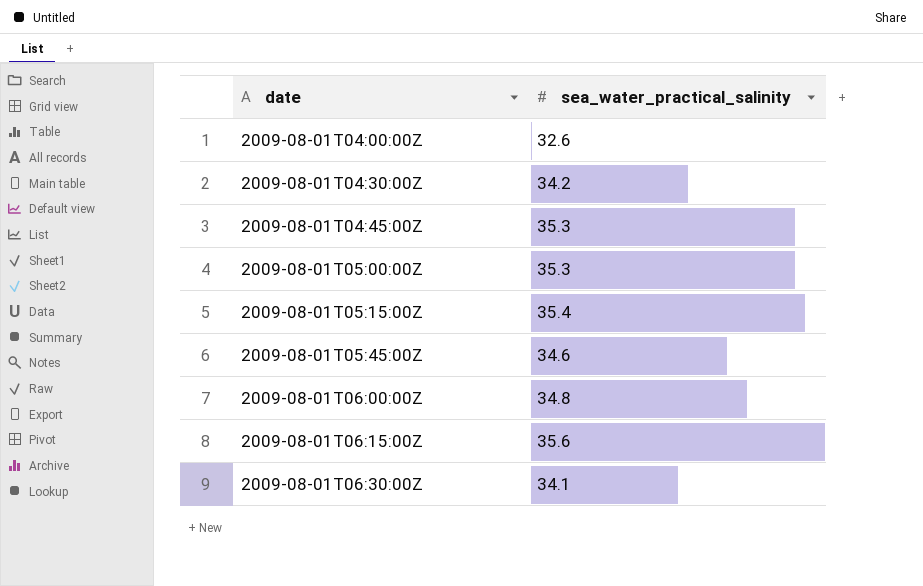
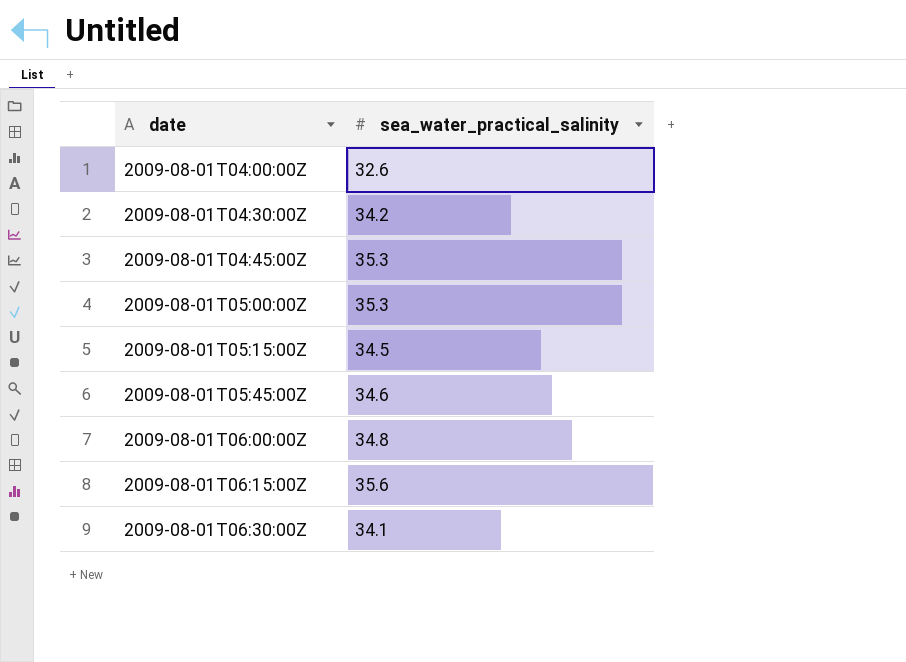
2009-08-01T05:15:00Z | sea_water_practical_salinity: 35.4 -> 34.5

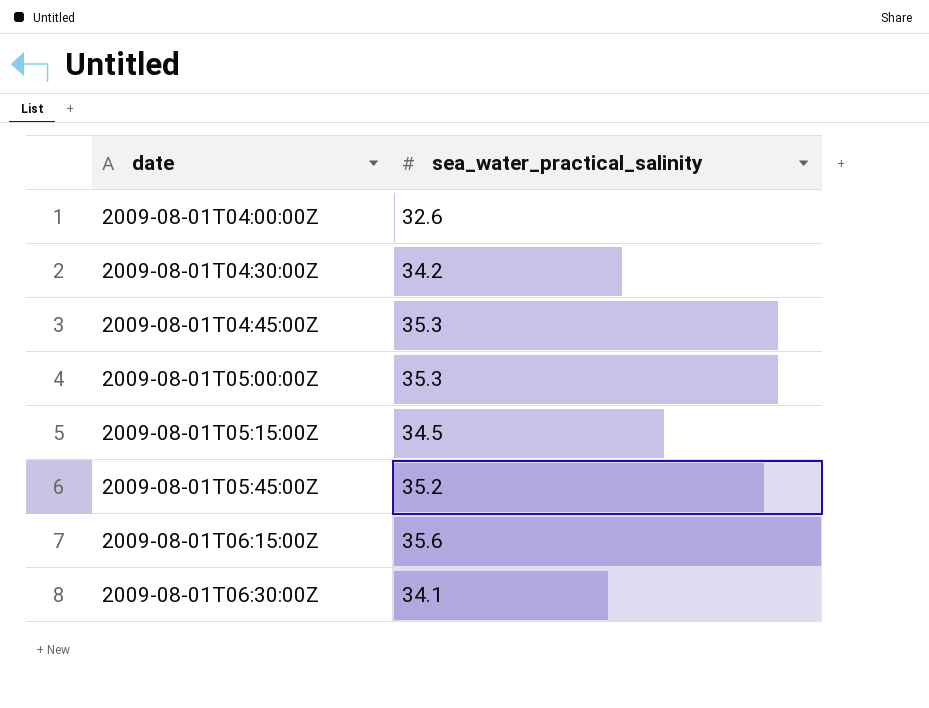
row 2009-08-01T06:00:00Z: 34.8 -> none
2009-08-01T05:45:00Z | sea_water_practical_salinity: 34.6 -> 35.2

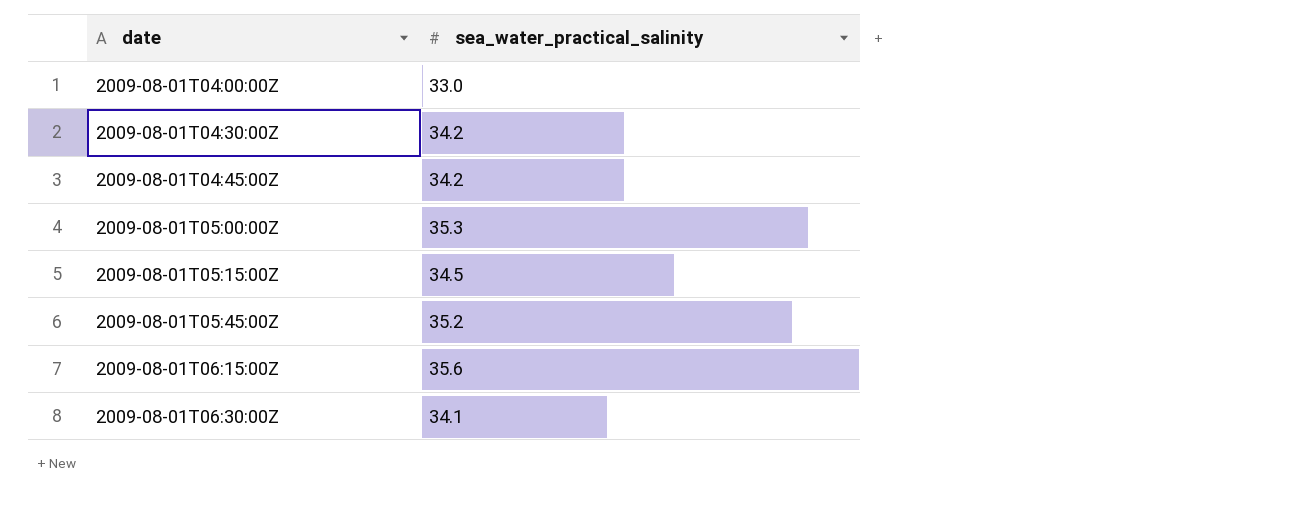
2009-08-01T04:00:00Z | sea_water_practical_salinity: 32.6 -> 33.0
2009-08-01T04:45:00Z | sea_water_practical_salinity: 35.3 -> 34.2

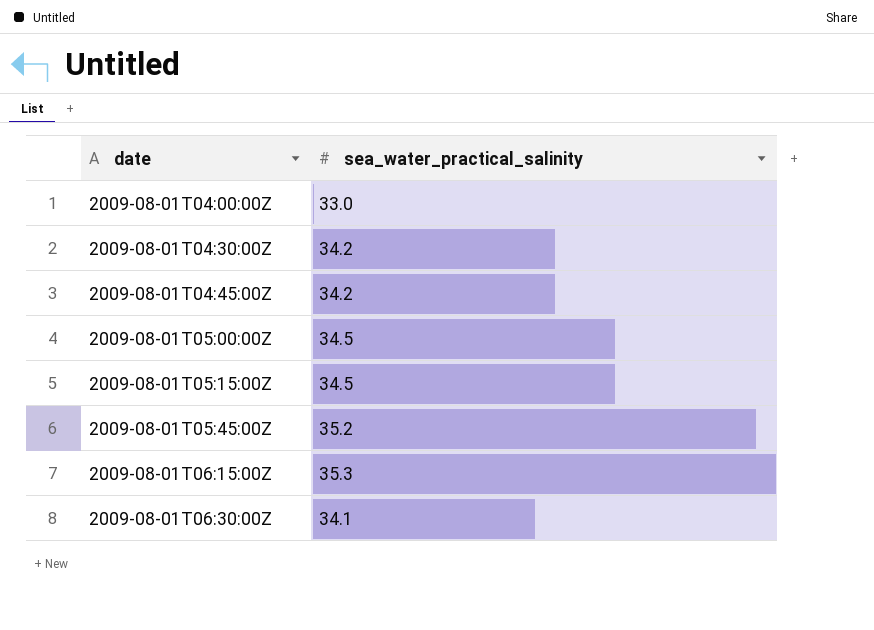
2009-08-01T05:00:00Z | sea_water_practical_salinity: 35.3 -> 34.5
2009-08-01T06:15:00Z | sea_water_practical_salinity: 35.6 -> 35.3

